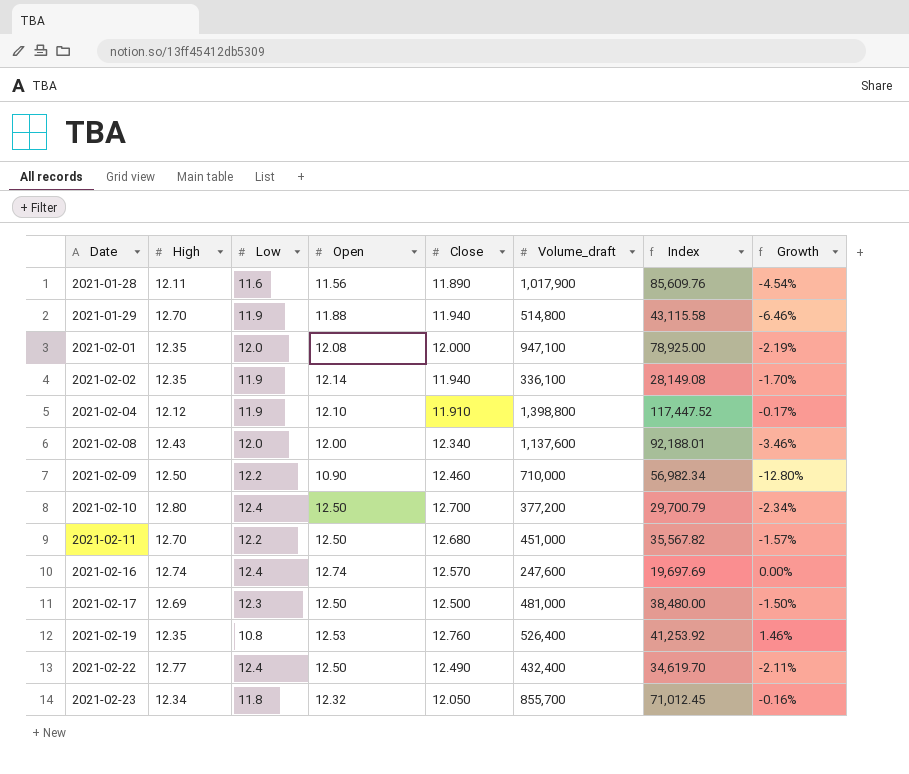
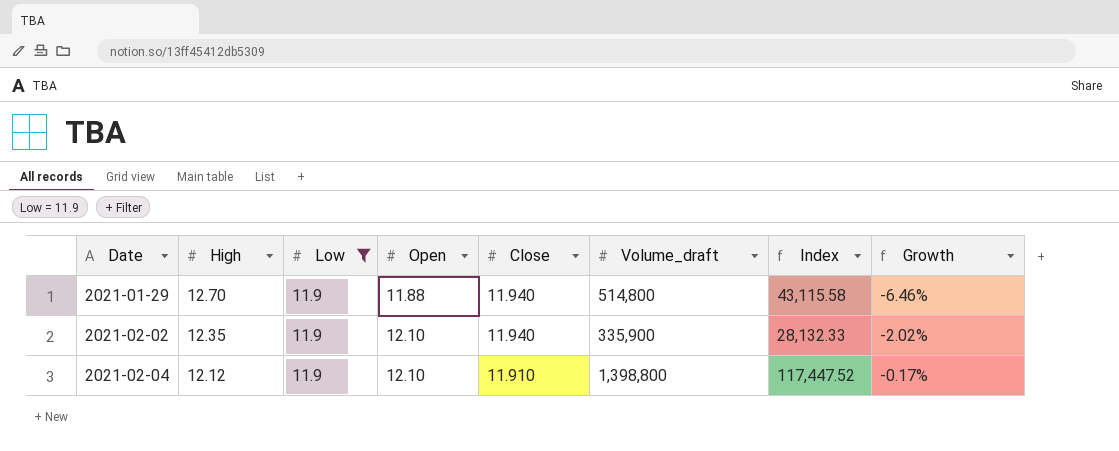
filter: none -> Low = 11.9
2021-02-02 | Open: 12.14 -> 12.10
2021-02-02 | Volume_draft: 336,100 -> 335,900
2021-02-02 | Index: 28,149.08 -> 28,132.33
2021-02-02 | Growth: -1.70% -> -2.02%

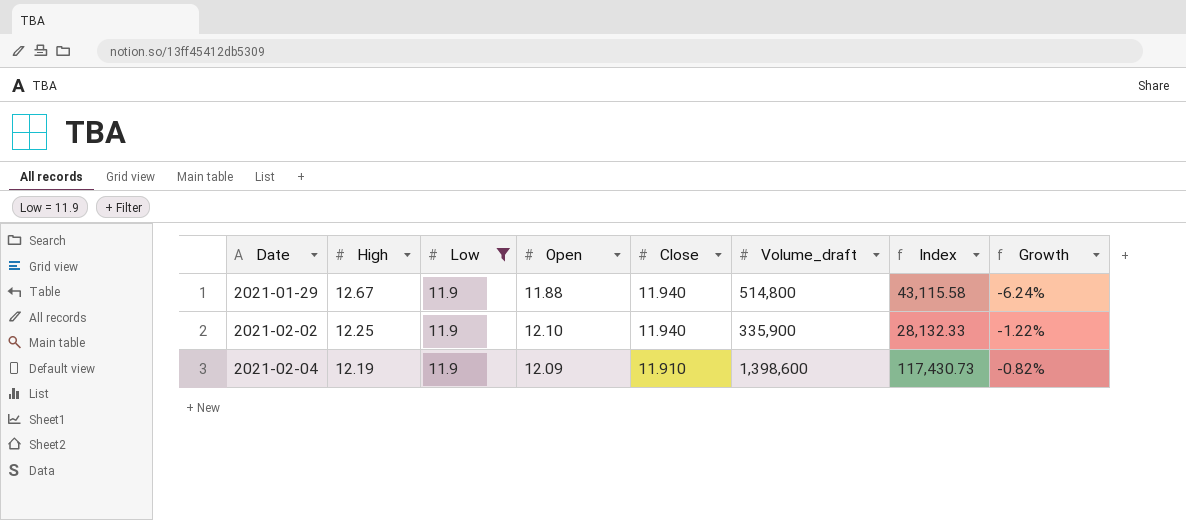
2021-01-29 | High: 12.70 -> 12.67
2021-01-29 | Growth: -6.46% -> -6.24%
2021-02-02 | High: 12.35 -> 12.25
2021-02-02 | Growth: -2.02% -> -1.22%
2021-02-04 | High: 12.12 -> 12.19
2021-02-04 | Open: 12.10 -> 12.09
2021-02-04 | Volume_draft: 1,398,800 -> 1,398,600
2021-02-04 | Index: 117,447.52 -> 117,430.73
2021-02-04 | Growth: -0.17% -> -0.82%

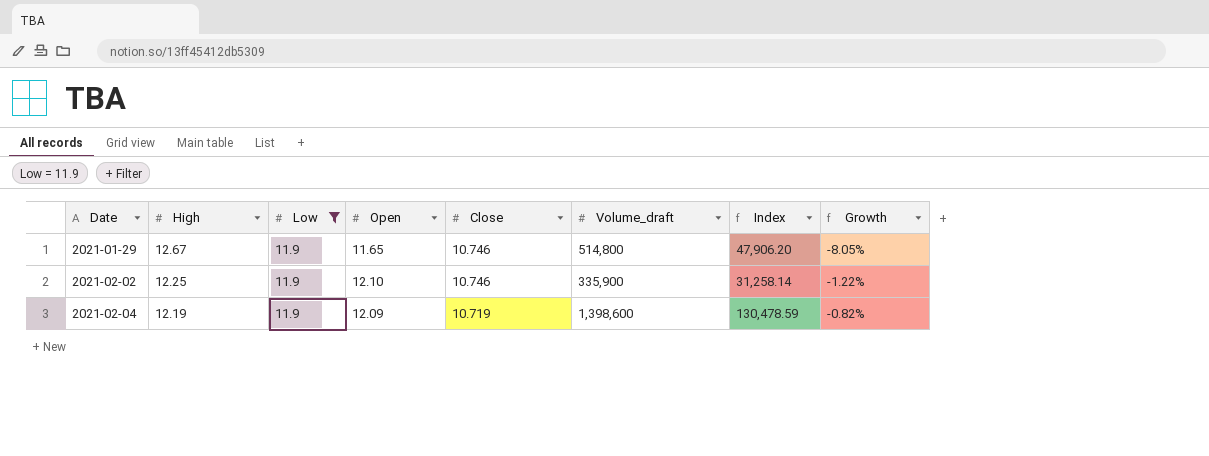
2021-01-29 | Open: 11.88 -> 11.65
2021-01-29 | Close: 11.940 -> 10.746
2021-01-29 | Index: 43,115.58 -> 47,906.20
2021-01-29 | Growth: -6.24% -> -8.05%
2021-02-02 | Close: 11.940 -> 10.746
2021-02-02 | Index: 28,132.33 -> 31,258.14
2021-02-04 | Close: 11.910 -> 10.719
2021-02-04 | Index: 117,430.73 -> 130,478.59

